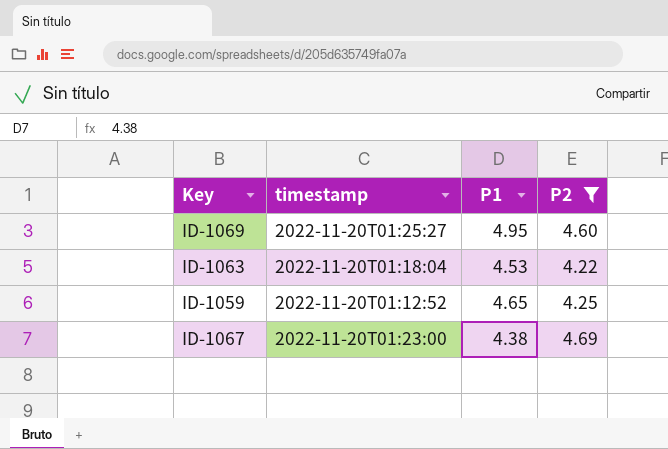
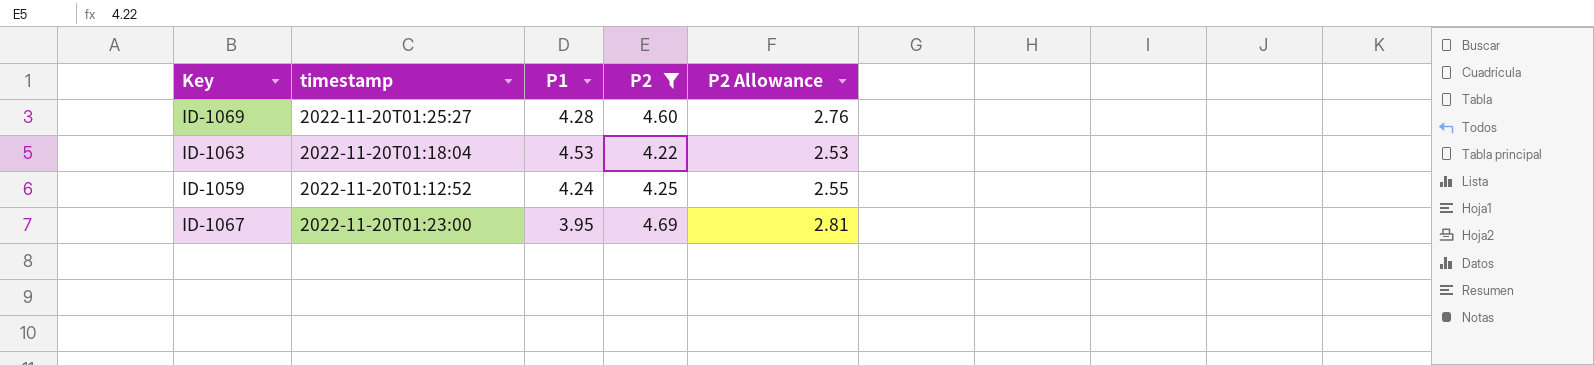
column P2 Allowance | formula: none -> [P2] * 0.6
ID-1069 | P1: 4.95 -> 4.28
ID-1059 | P1: 4.65 -> 4.24
ID-1067 | P1: 4.38 -> 3.95

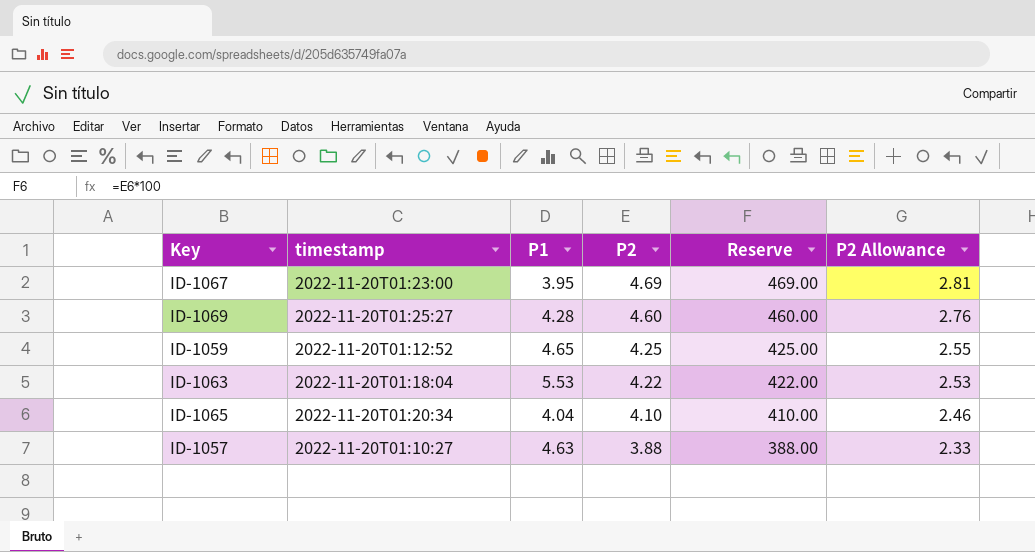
filter: P2 >= 4.22 -> none
row order: none -> P2 descending
column Reserve | formula: none -> [P2] * 100
ID-1059 | P1: 4.24 -> 4.65
ID-1063 | P1: 4.53 -> 5.53

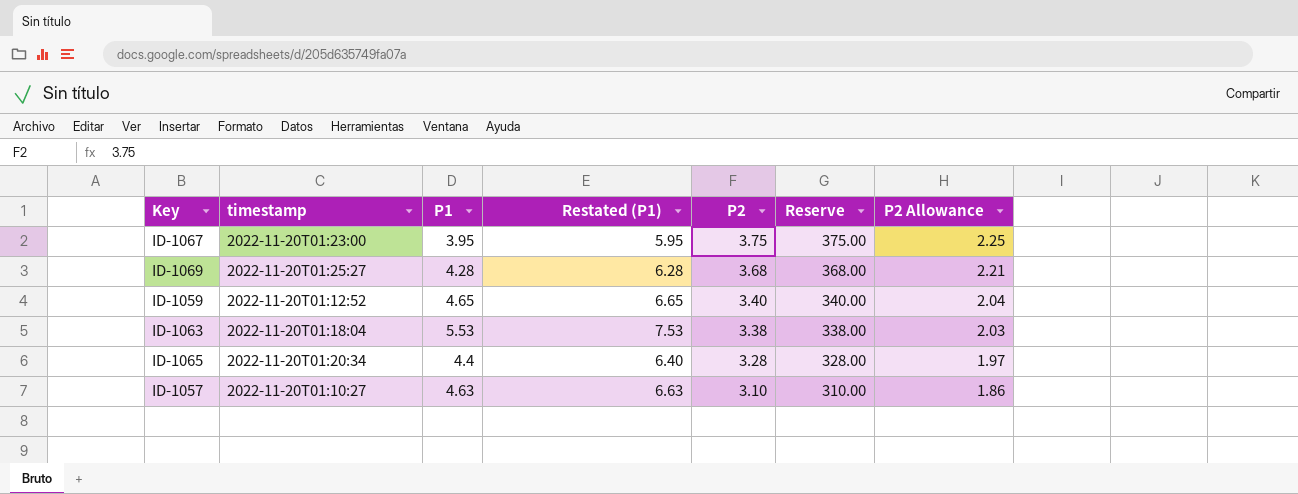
column Restated (P1) | formula: none -> [P1] + 2
ID-1067 | P2: 4.69 -> 3.75
ID-1067 | Reserve: 469.00 -> 375.00
ID-1067 | P2 Allowance: 2.81 -> 2.25
ID-1069 | P2: 4.60 -> 3.68
ID-1069 | Reserve: 460.00 -> 368.00
ID-1069 | P2 Allowance: 2.76 -> 2.21
ID-1059 | P2: 4.25 -> 3.40
ID-1059 | Reserve: 425.00 -> 340.00
ID-1059 | P2 Allowance: 2.55 -> 2.04
ID-1063 | P2: 4.22 -> 3.38
ID-1063 | Reserve: 422.00 -> 338.00
ID-1063 | P2 Allowance: 2.53 -> 2.03
ID-1065 | P1: 4.04 -> 4.4
ID-1065 | P2: 4.10 -> 3.28
ID-1065 | Reserve: 410.00 -> 328.00
ID-1065 | P2 Allowance: 2.46 -> 1.97
ID-1057 | P2: 3.88 -> 3.10
ID-1057 | Reserve: 388.00 -> 310.00
ID-1057 | P2 Allowance: 2.33 -> 1.86

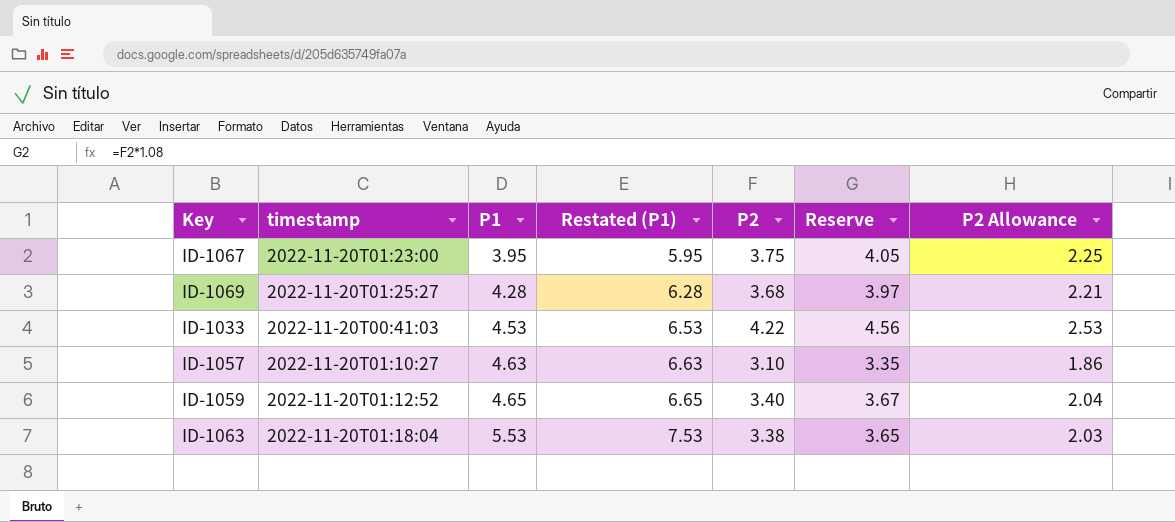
row order: P2 descending -> P1 ascending
column Reserve | formula: [P2] * 100 -> [P2] * 1.08
row ID-1065: 2022-11-20T01:20:34 | 4.4 | 6.40 | 3.28 | 328.00 | 1.97 -> none
row ID-1033: none -> 2022-11-20T00:41:03 | 4.53 | 6.53 | 4.22 | 4.56 | 2.53

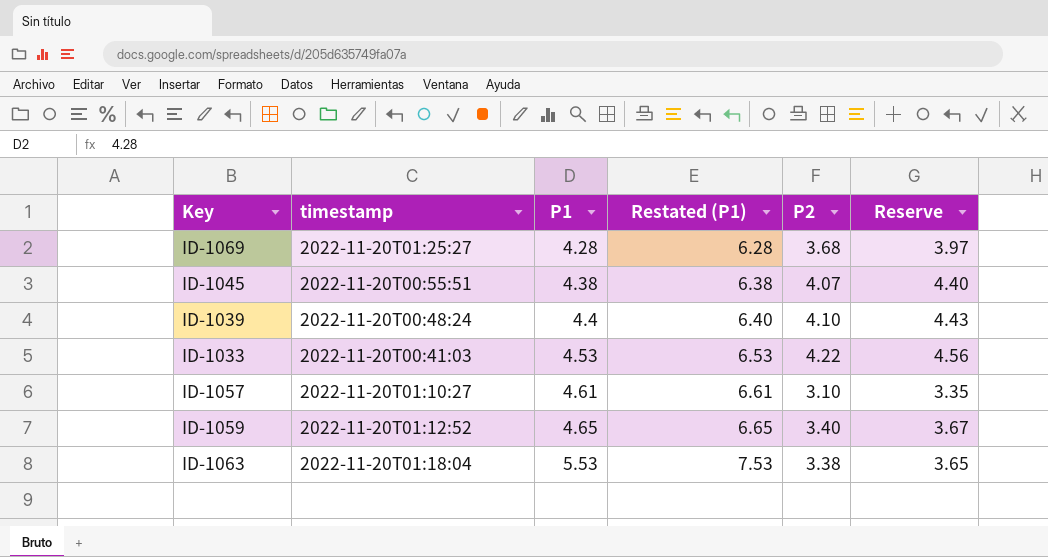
column P2 Allowance | formula: [P2] * 0.6 -> none
row ID-1067: 2022-11-20T01:23:00 | 3.95 | 5.95 | 3.75 | 4.05 | 2.25 -> none
row ID-1045: none -> 2022-11-20T00:55:51 | 4.38 | 6.38 | 4.07 | 4.40
row ID-1039: none -> 2022-11-20T00:48:24 | 4.4 | 6.40 | 4.10 | 4.43
ID-1057 | P1: 4.63 -> 4.61
ID-1057 | Restated (P1): 6.63 -> 6.61

